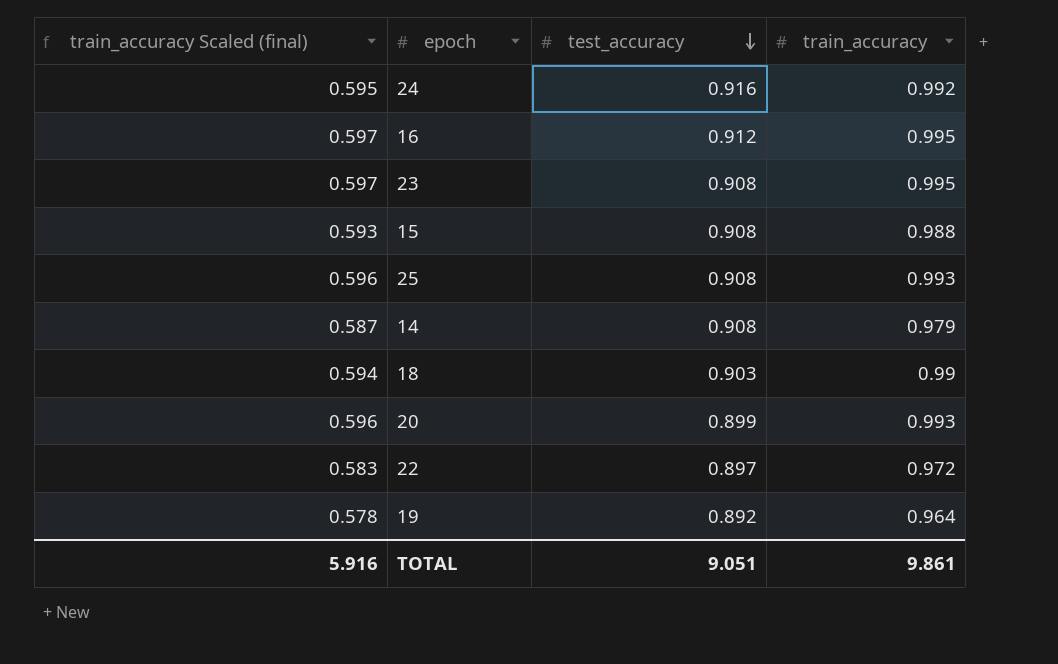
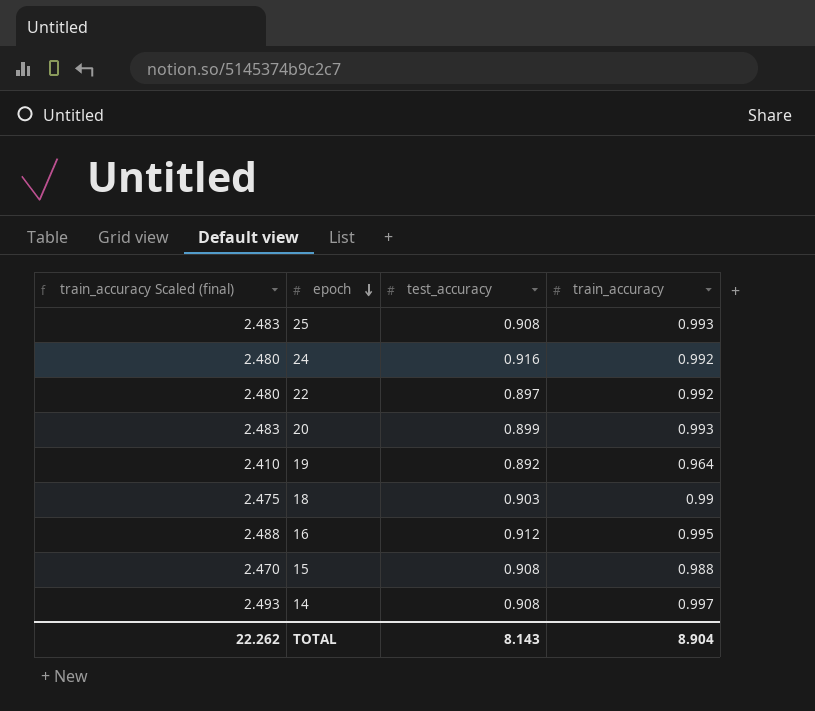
row order: test_accuracy descending -> epoch descending
column train_accuracy Scaled (final) | formula: [train_accuracy] * 0.6 -> [train_accuracy] * 2.5
row 23: 0.597 | 0.908 | 0.995 -> none
22 | train_accuracy: 0.972 -> 0.992
14 | train_accuracy: 0.979 -> 0.997
TOTAL | train_accuracy Scaled (final): 5.916 -> 22.262
TOTAL | test_accuracy: 9.051 -> 8.143
TOTAL | train_accuracy: 9.861 -> 8.904

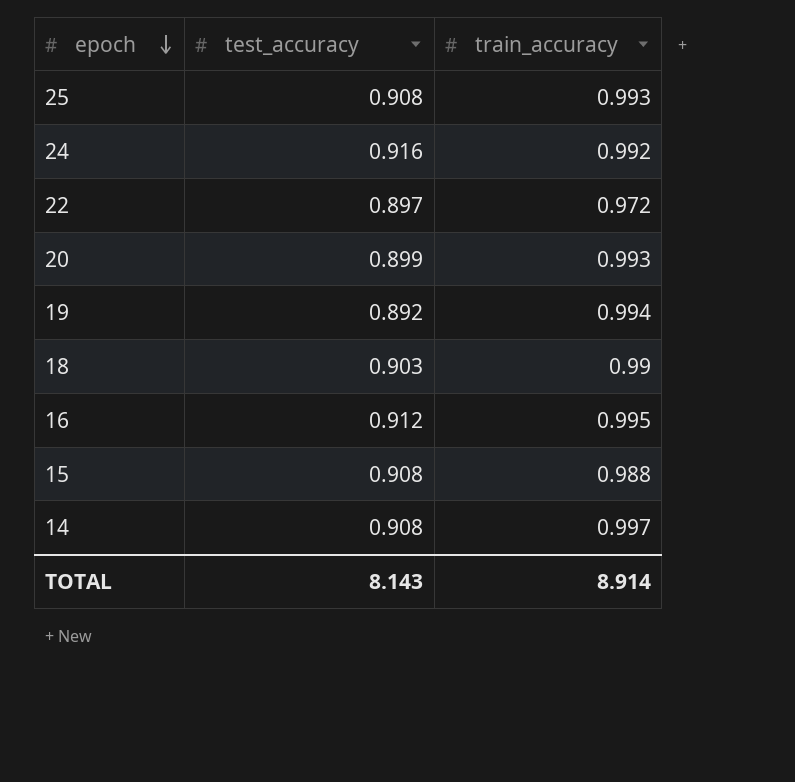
column train_accuracy Scaled (final) | formula: [train_accuracy] * 2.5 -> none
22 | train_accuracy: 0.992 -> 0.972
19 | train_accuracy: 0.964 -> 0.994
TOTAL | train_accuracy: 8.904 -> 8.914

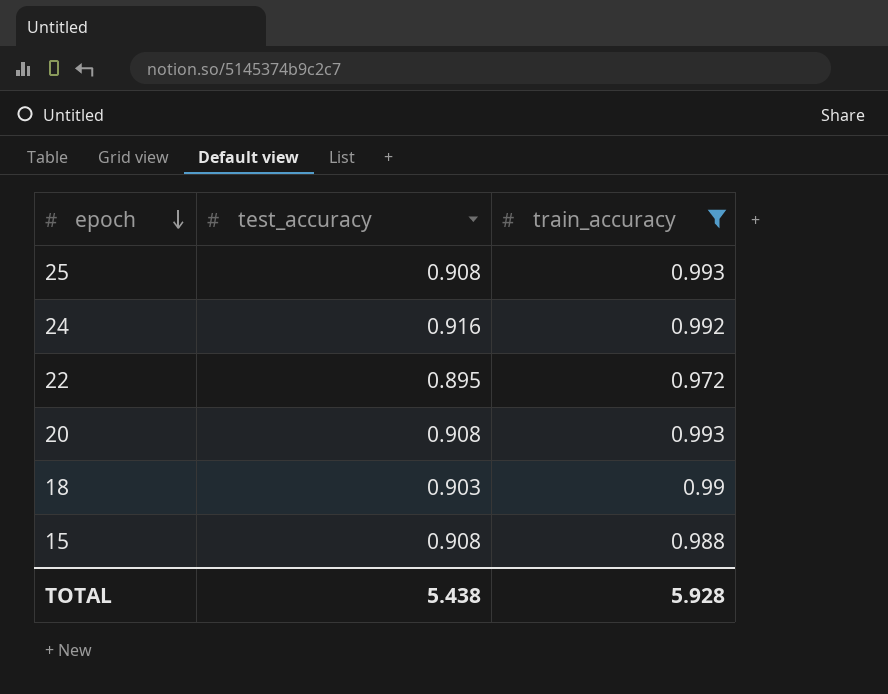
filter: none -> train_accuracy <= 0.993
22 | test_accuracy: 0.897 -> 0.895
20 | test_accuracy: 0.899 -> 0.908
TOTAL | test_accuracy: 8.143 -> 5.438
TOTAL | train_accuracy: 8.914 -> 5.928

